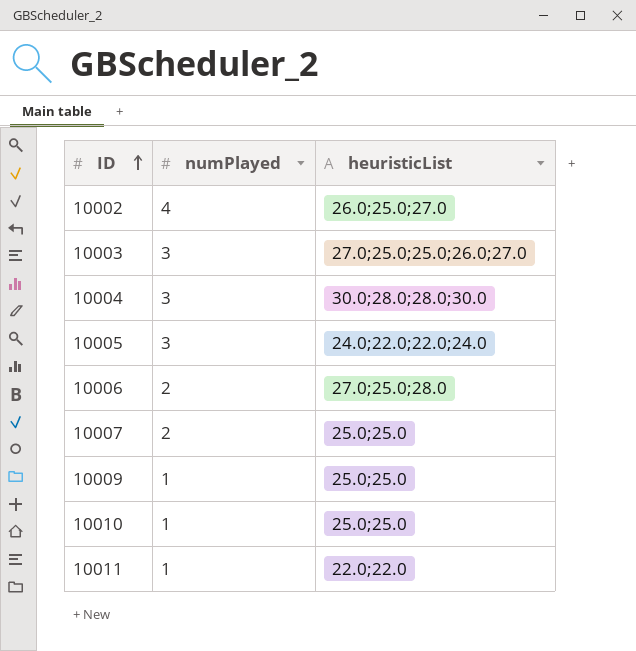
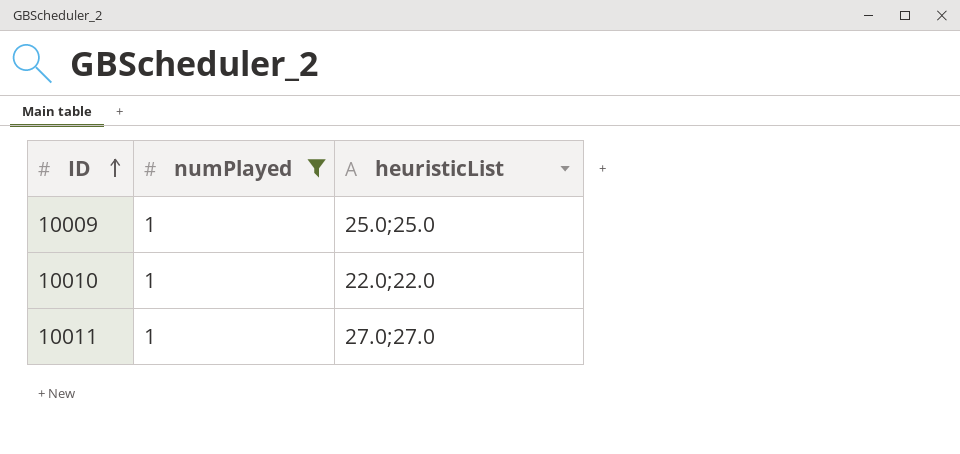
filter: none -> numPlayed = 1
10010 | heuristicList: 25.0;25.0 -> 22.0;22.0
10011 | heuristicList: 22.0;22.0 -> 27.0;27.0

